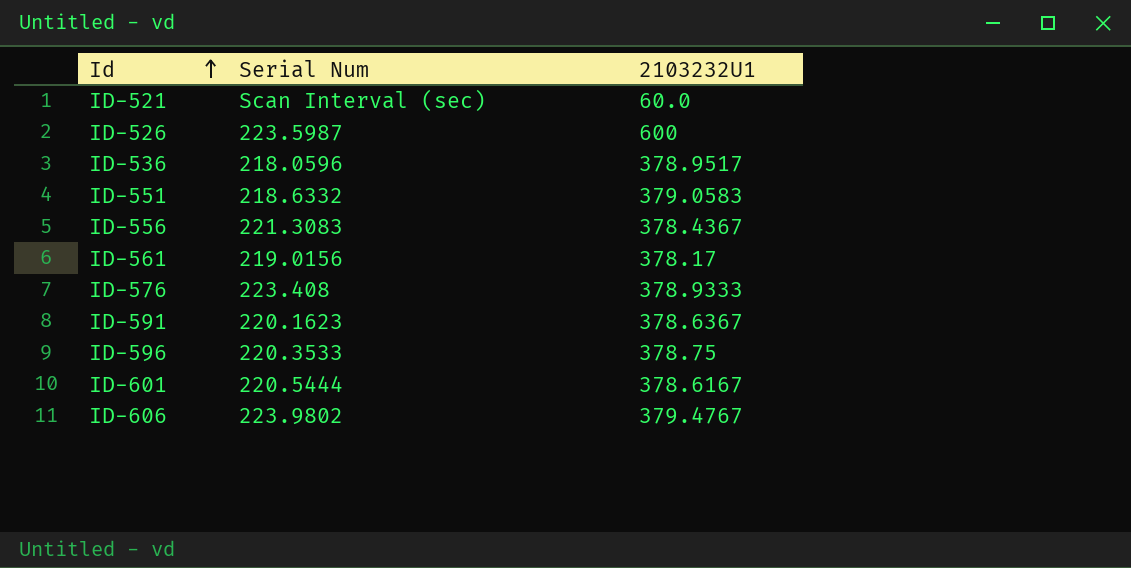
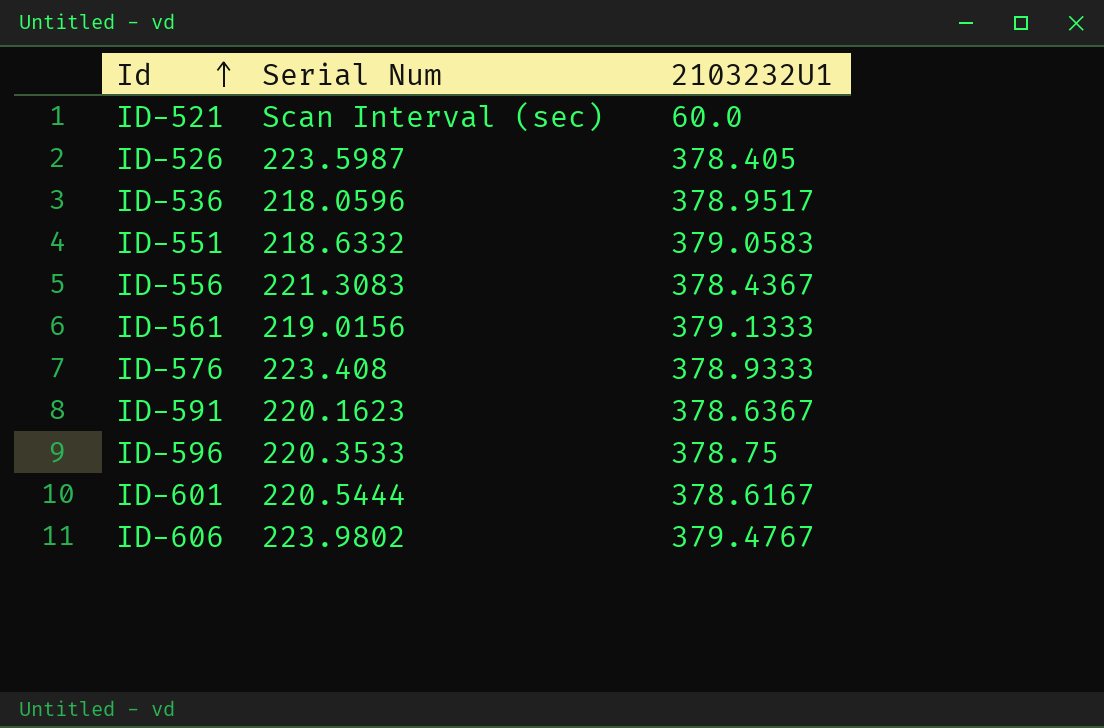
ID-526 | 2103232U1: 600 -> 378.405
ID-561 | 2103232U1: 378.17 -> 379.1333

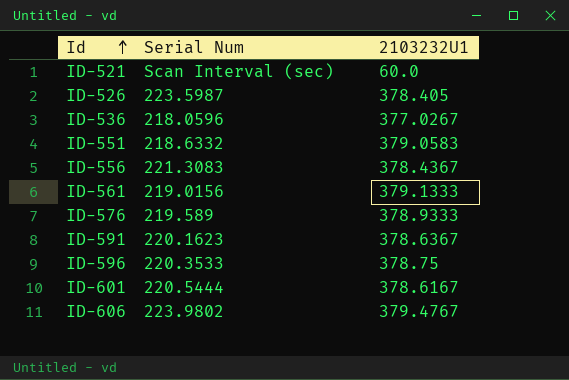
ID-536 | 2103232U1: 378.9517 -> 377.0267
ID-576 | Serial Num: 223.408 -> 219.589

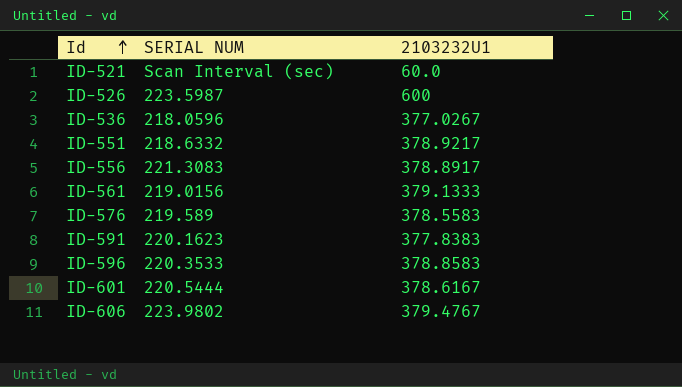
column name: Serial Num -> SERIAL NUM
ID-526 | 2103232U1: 378.405 -> 600
ID-551 | 2103232U1: 379.0583 -> 378.9217
ID-556 | 2103232U1: 378.4367 -> 378.8917
ID-576 | 2103232U1: 378.9333 -> 378.5583
ID-591 | 2103232U1: 378.6367 -> 377.8383
ID-596 | 2103232U1: 378.75 -> 378.8583

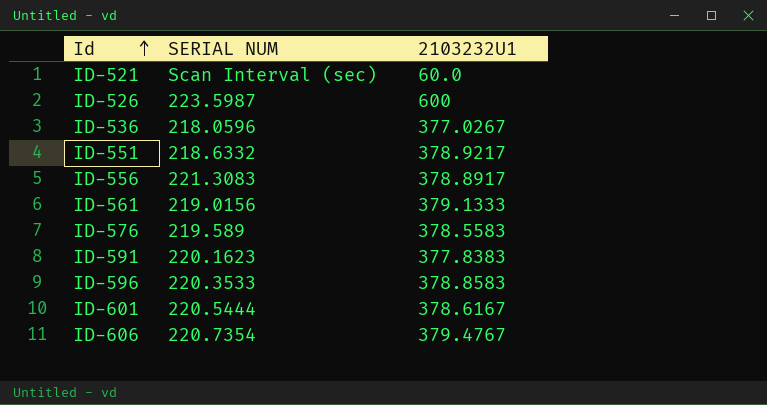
ID-606 | SERIAL NUM: 223.9802 -> 220.7354

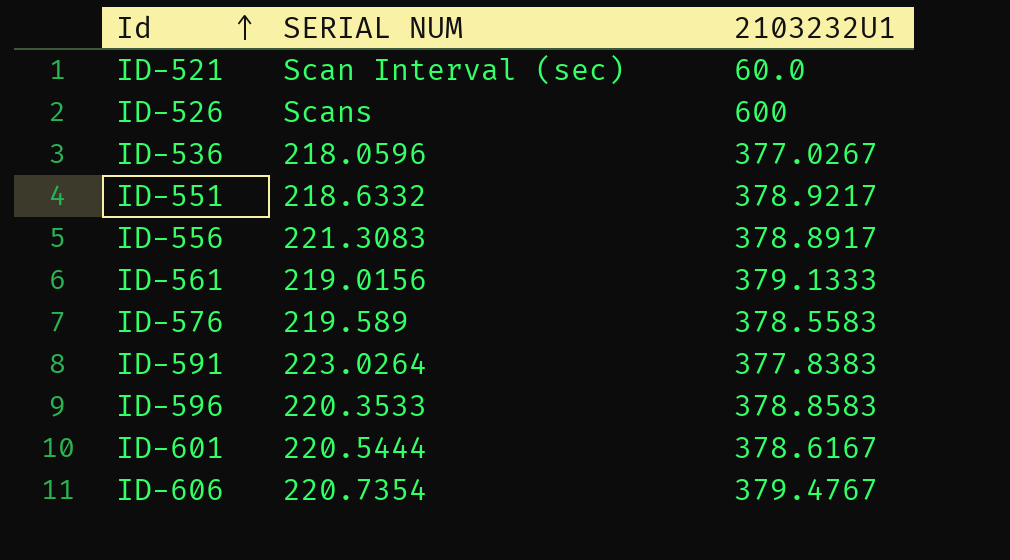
ID-526 | SERIAL NUM: 223.5987 -> Scans
ID-591 | SERIAL NUM: 220.1623 -> 223.0264

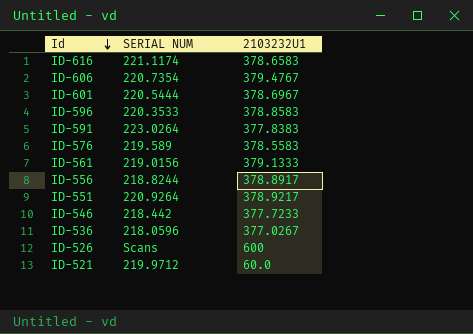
row order: Id ascending -> Id descending
row ID-616: none -> 221.1174 | 378.6583
ID-601 | 2103232U1: 378.6167 -> 378.6967
ID-556 | SERIAL NUM: 221.3083 -> 218.8244
ID-551 | SERIAL NUM: 218.6332 -> 220.9264
row ID-546: none -> 218.442 | 377.7233
ID-521 | SERIAL NUM: Scan Interval (sec) -> 219.9712

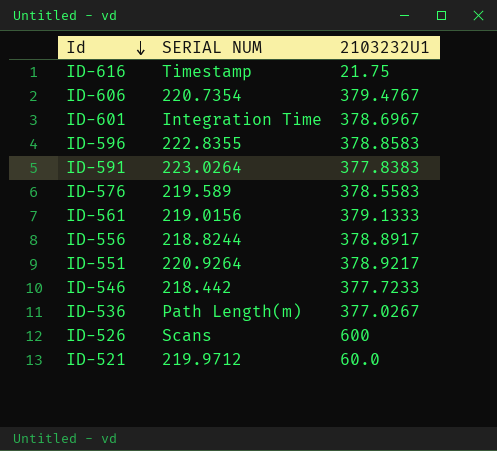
ID-616 | SERIAL NUM: 221.1174 -> Timestamp
ID-616 | 2103232U1: 378.6583 -> 21.75
ID-601 | SERIAL NUM: 220.5444 -> Integration Time
ID-596 | SERIAL NUM: 220.3533 -> 222.8355
ID-536 | SERIAL NUM: 218.0596 -> Path Length(m)

